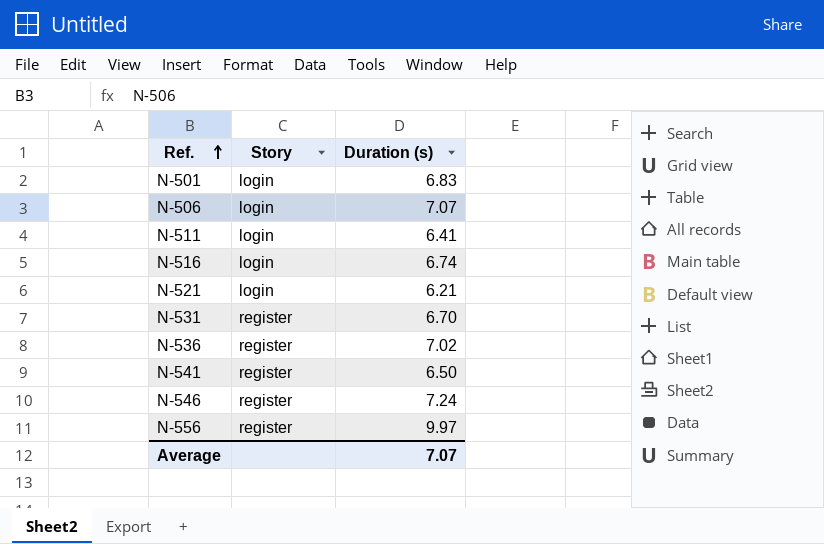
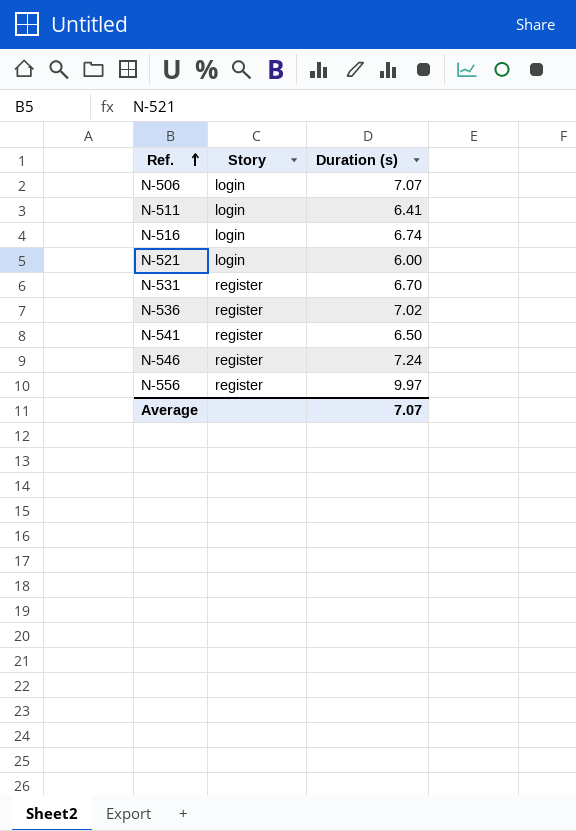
row N-501: login | 6.83 -> none
N-521 | Duration (s): 6.21 -> 6.00

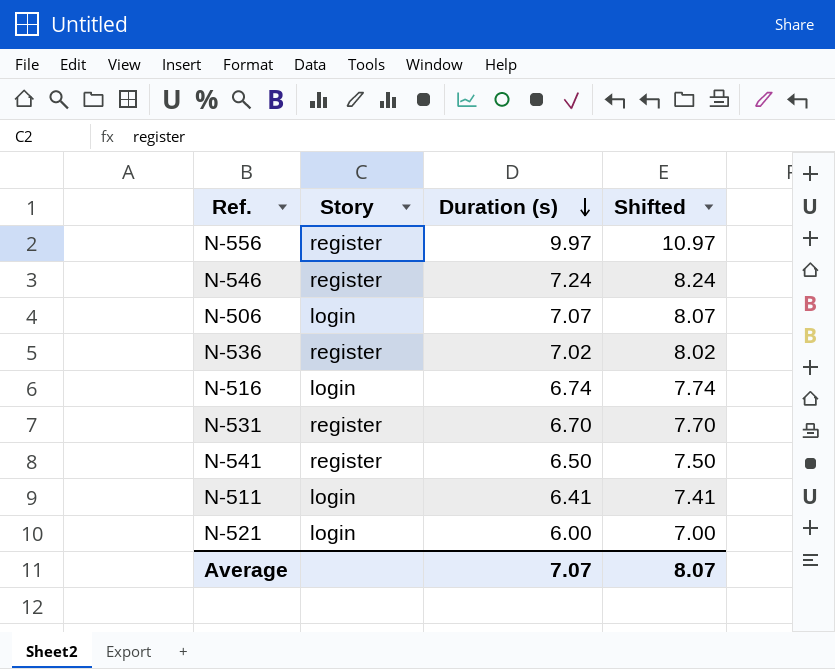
row order: Ref. ascending -> Duration (s) descending
column Shifted | formula: none -> [Duration (s)] + 1

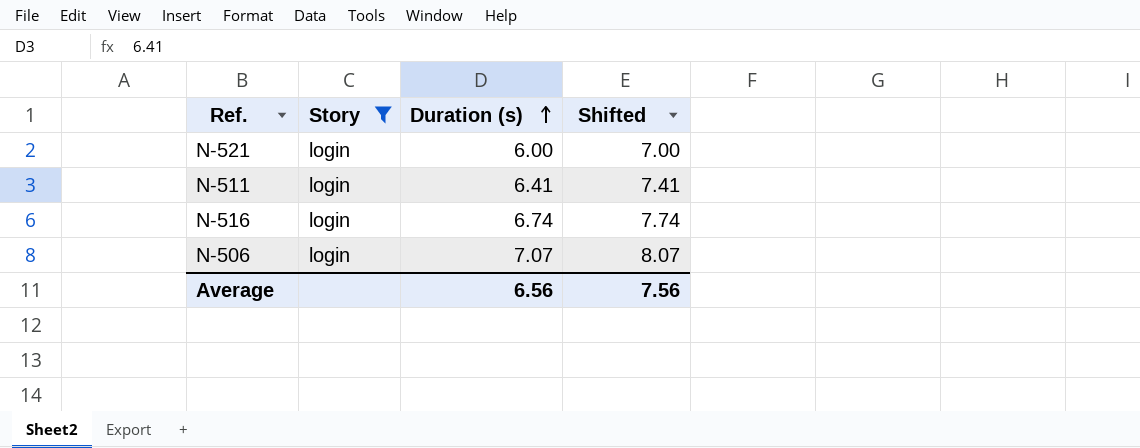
filter: none -> Story = login
row order: Duration (s) descending -> Duration (s) ascending
Average | Duration (s): 7.07 -> 6.56
Average | Shifted: 8.07 -> 7.56

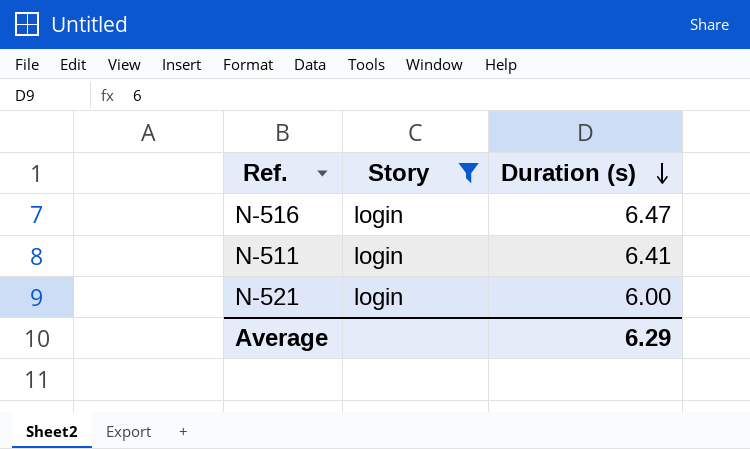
row order: Duration (s) ascending -> Duration (s) descending
column Shifted | formula: [Duration (s)] + 1 -> none
row N-506: login | 7.07 | 8.07 -> none
N-516 | Duration (s): 6.74 -> 6.47
Average | Duration (s): 6.56 -> 6.29

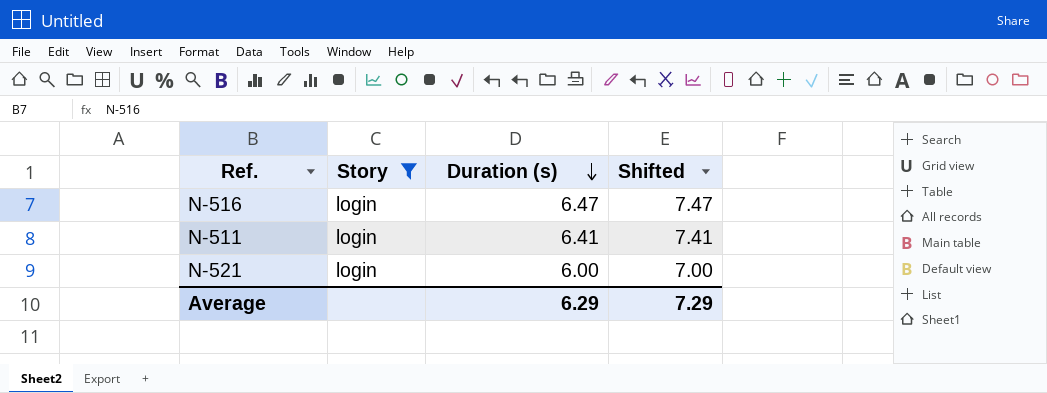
column Shifted | formula: none -> [Duration (s)] + 1

